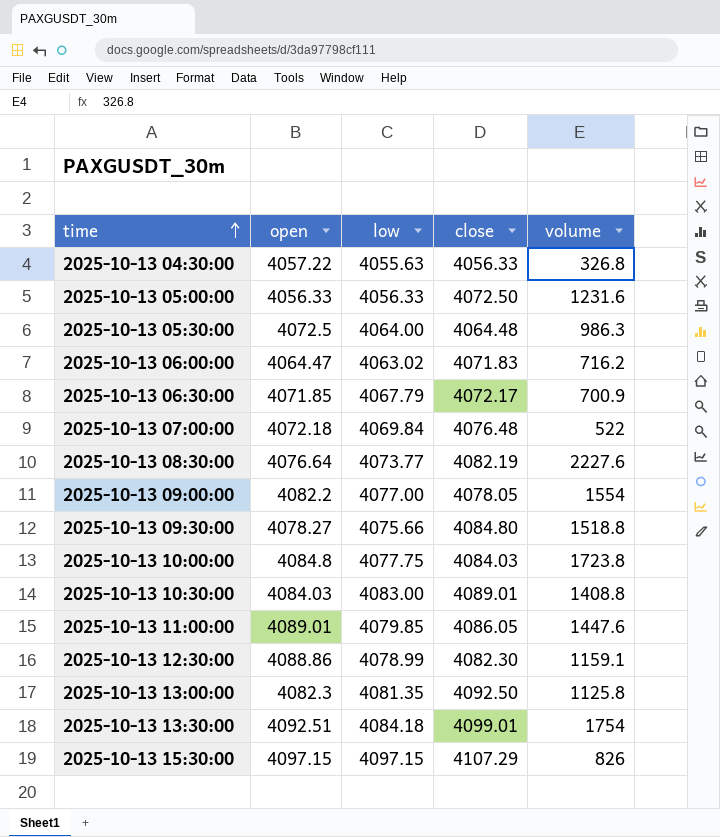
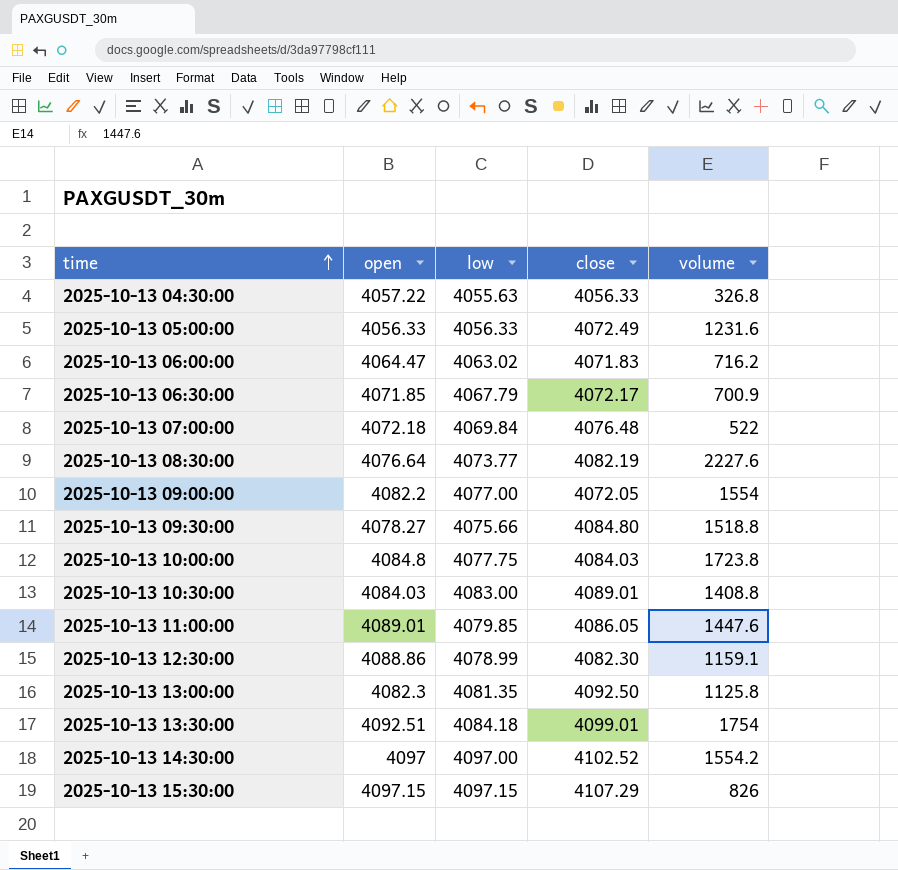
row 2025-10-13 05:30:00: 4072.5 | 4064.00 | 4064.48 | 986.3 -> none
2025-10-13 05:00:00 | close: 4072.50 -> 4072.49
2025-10-13 09:00:00 | close: 4078.05 -> 4072.05
row 2025-10-13 14:30:00: none -> 4097 | 4097.00 | 4102.52 | 1554.2

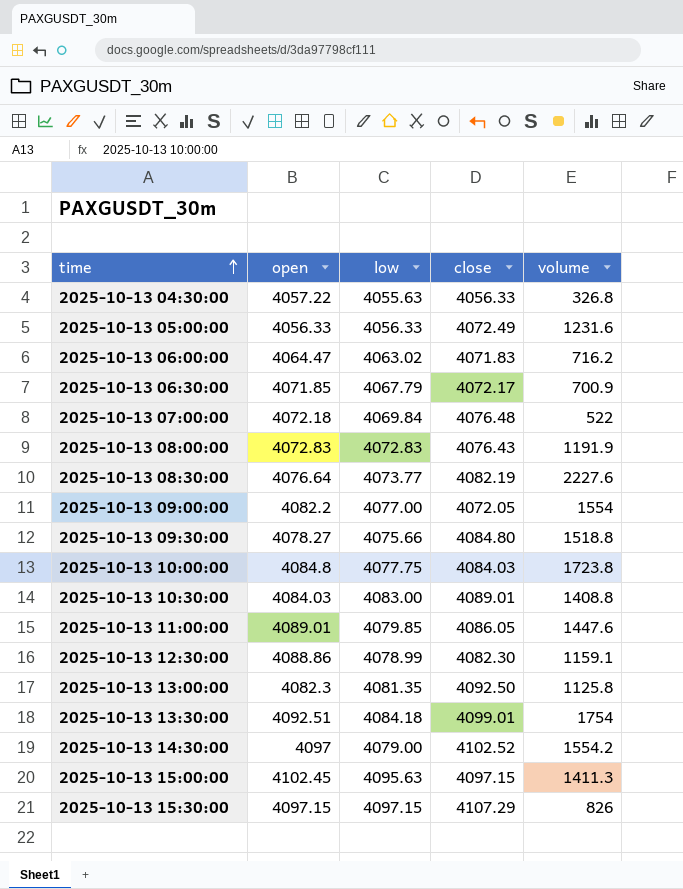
row 2025-10-13 08:00:00: none -> 4072.83 | 4072.83 | 4076.43 | 1191.9
2025-10-13 14:30:00 | low: 4097.00 -> 4079.00
row 2025-10-13 15:00:00: none -> 4102.45 | 4095.63 | 4097.15 | 1411.3

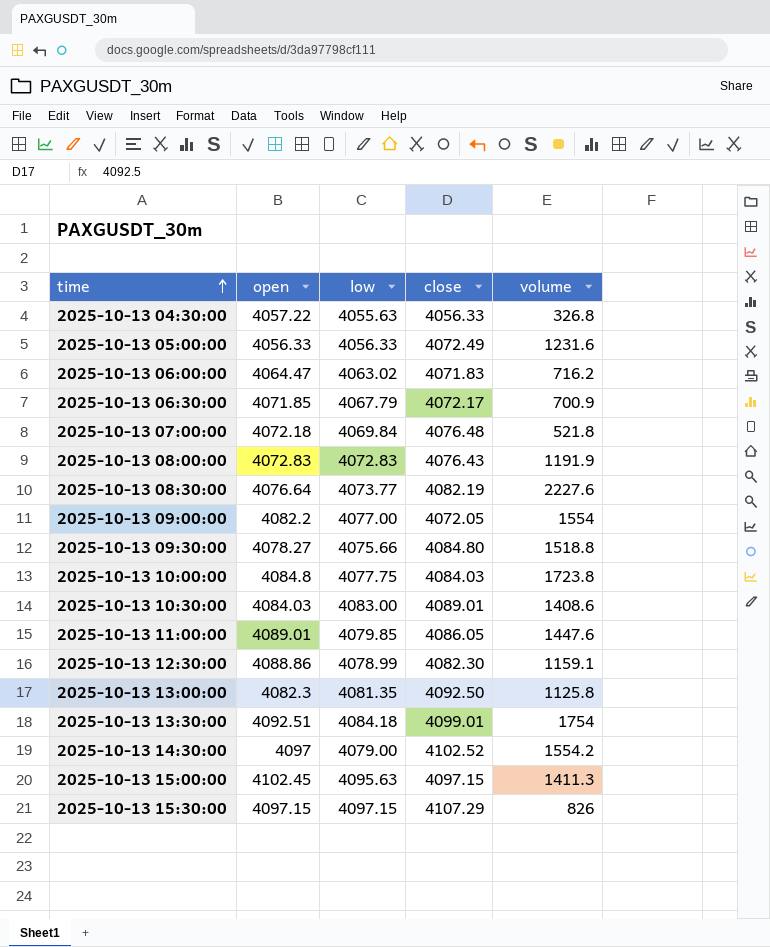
2025-10-13 07:00:00 | volume: 522 -> 521.8
2025-10-13 10:30:00 | volume: 1408.8 -> 1408.6

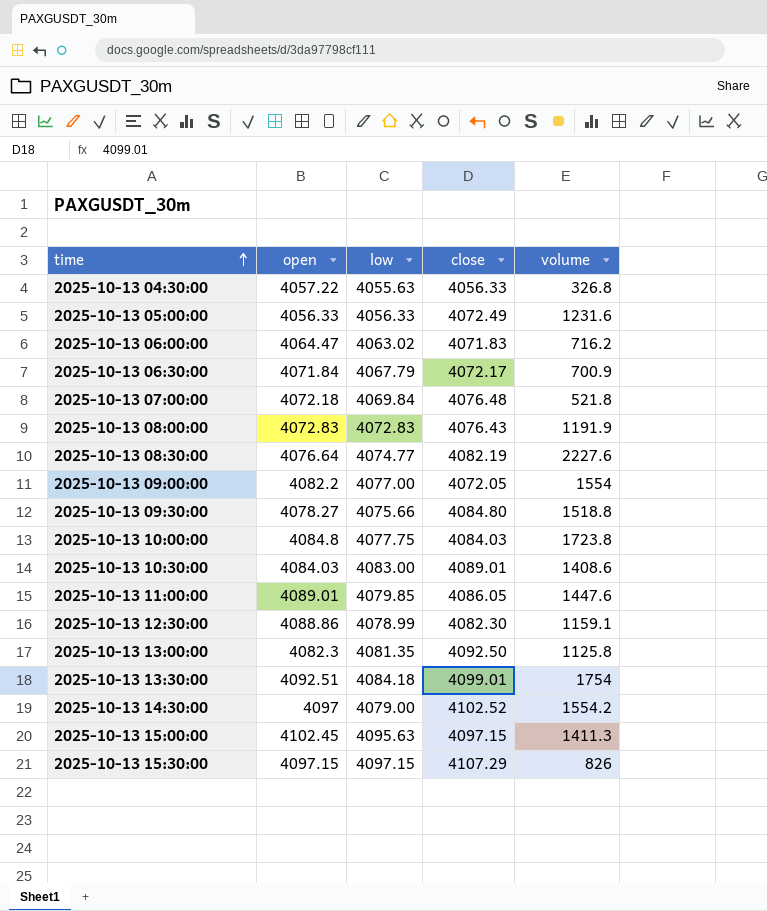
2025-10-13 06:30:00 | open: 4071.85 -> 4071.84
2025-10-13 08:30:00 | low: 4073.77 -> 4074.77

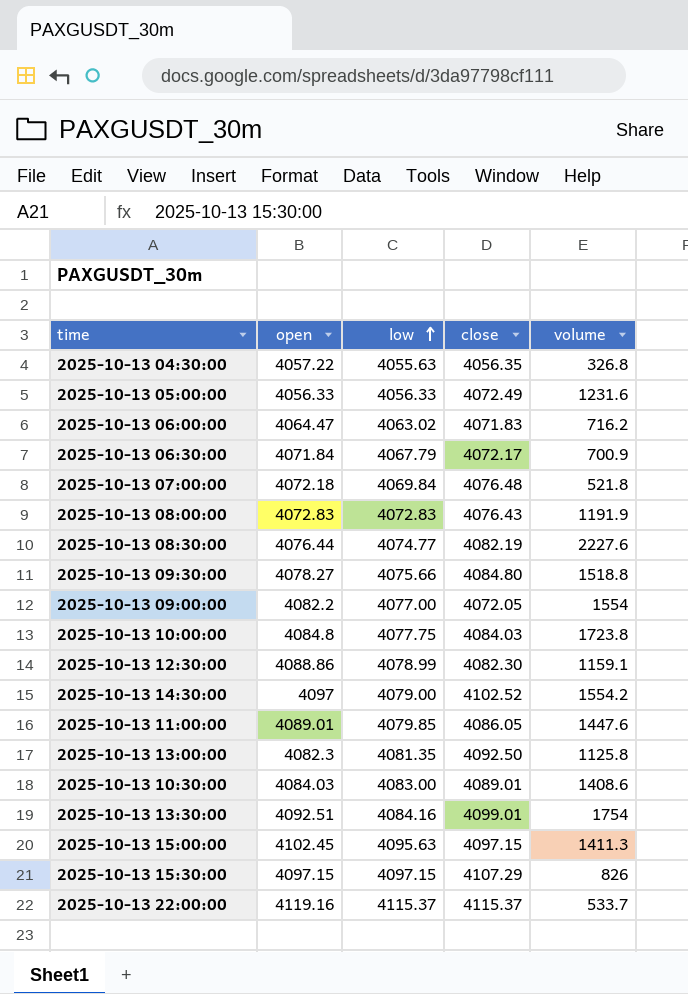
row order: time ascending -> low ascending
2025-10-13 04:30:00 | close: 4056.33 -> 4056.35
2025-10-13 08:30:00 | open: 4076.64 -> 4076.44
2025-10-13 13:30:00 | low: 4084.18 -> 4084.16
row 2025-10-13 22:00:00: none -> 4119.16 | 4115.37 | 4115.37 | 533.7

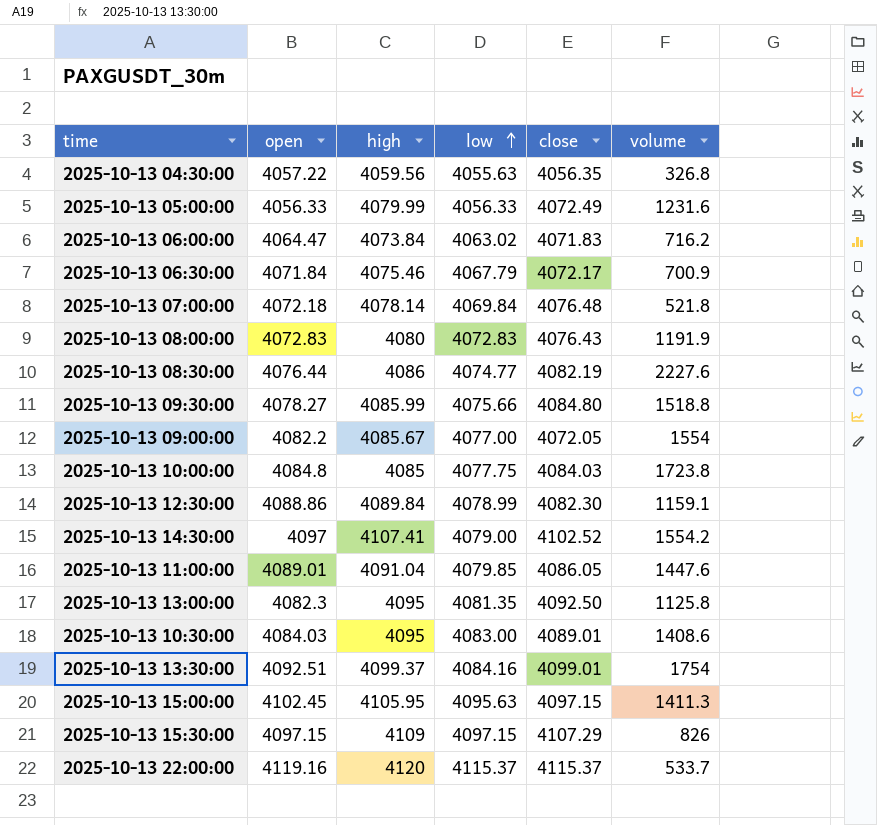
column high | position: none -> 3

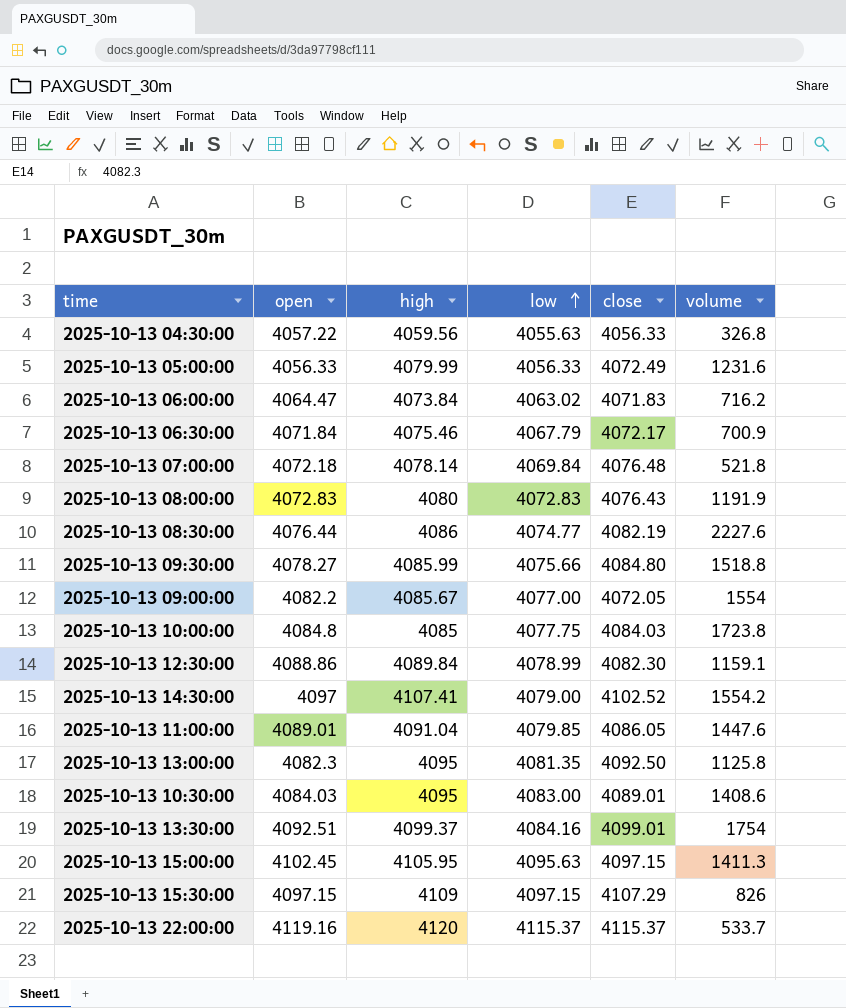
2025-10-13 04:30:00 | close: 4056.35 -> 4056.33

